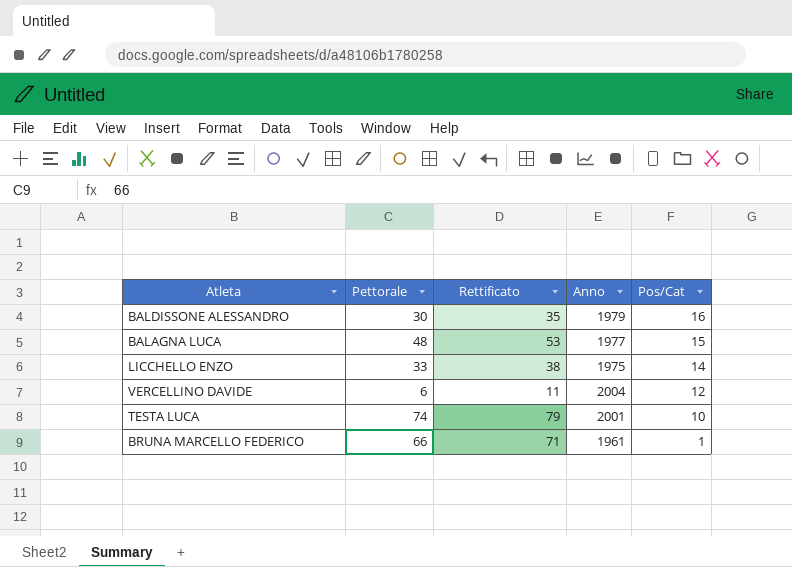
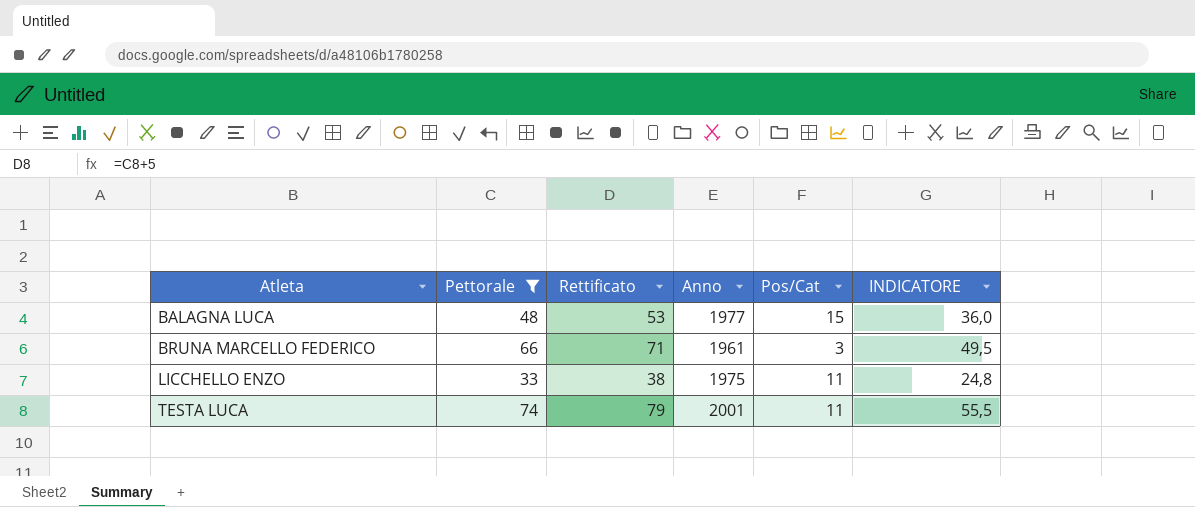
filter: none -> Pettorale >= 33
row order: Pos/Cat descending -> Atleta ascending
column INDICATORE | formula: none -> [Pettorale] * 0,75
BRUNA MARCELLO FEDERICO | Pos/Cat: 1 -> 3
LICCHELLO ENZO | Pos/Cat: 14 -> 11
TESTA LUCA | Pos/Cat: 10 -> 11

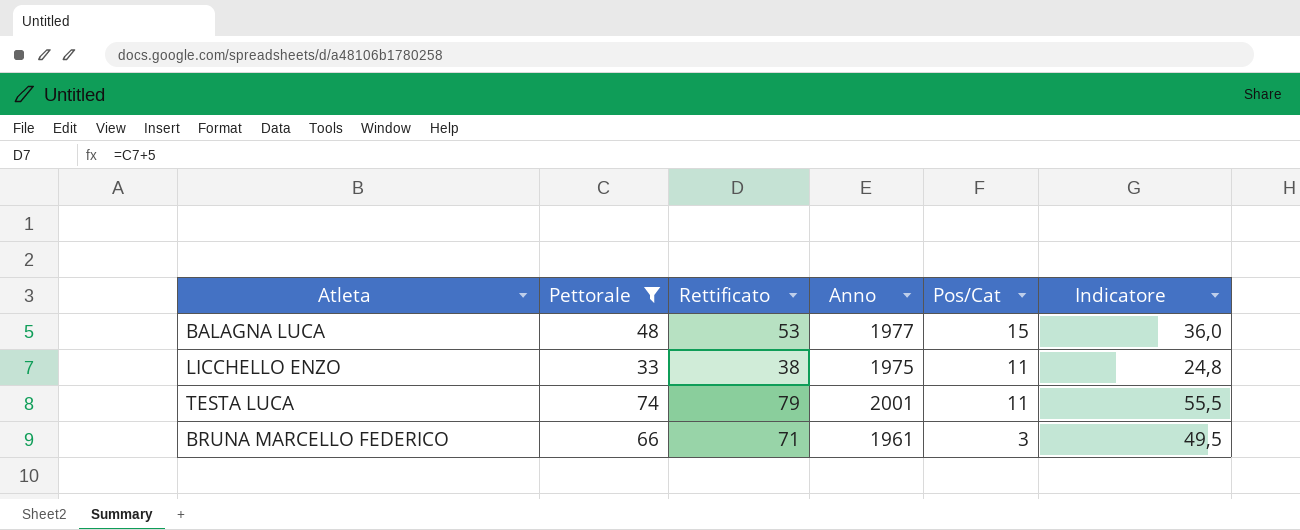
row order: Atleta ascending -> Pos/Cat descending
column name: INDICATORE -> Indicatore

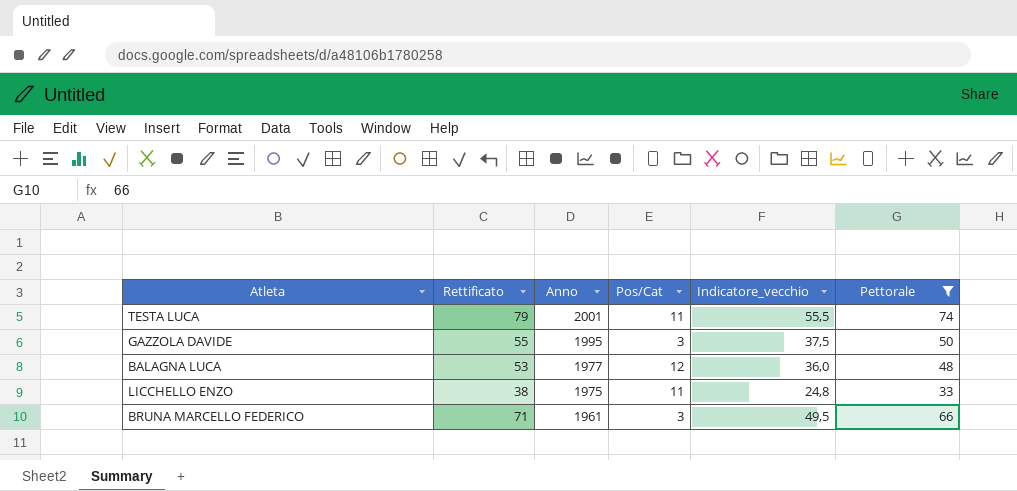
row order: Pos/Cat descending -> Anno descending
column name: Indicatore -> Indicatore_vecchio
column Pettorale | position: 2 -> 6
row GAZZOLA DAVIDE: none -> 55 | 1995 | 3 | 37,5 | 50
BALAGNA LUCA | Pos/Cat: 15 -> 12

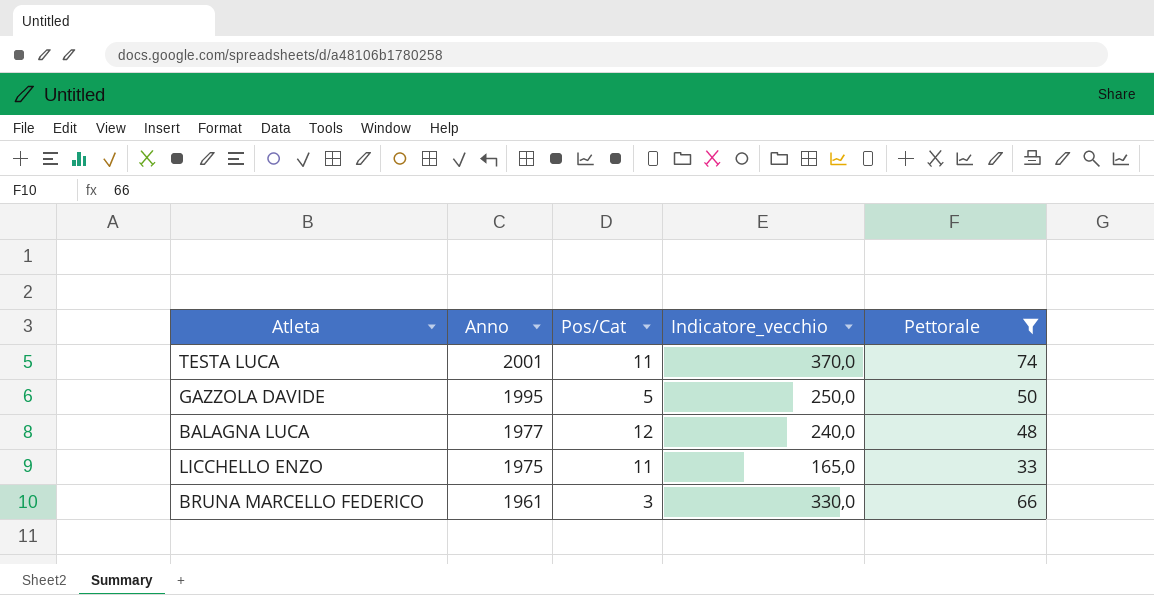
column Rettificato | formula: [Pettorale] + 5 -> none
column Indicatore_vecchio | formula: [Pettorale] * 0,75 -> [Pettorale] * 5
GAZZOLA DAVIDE | Pos/Cat: 3 -> 5

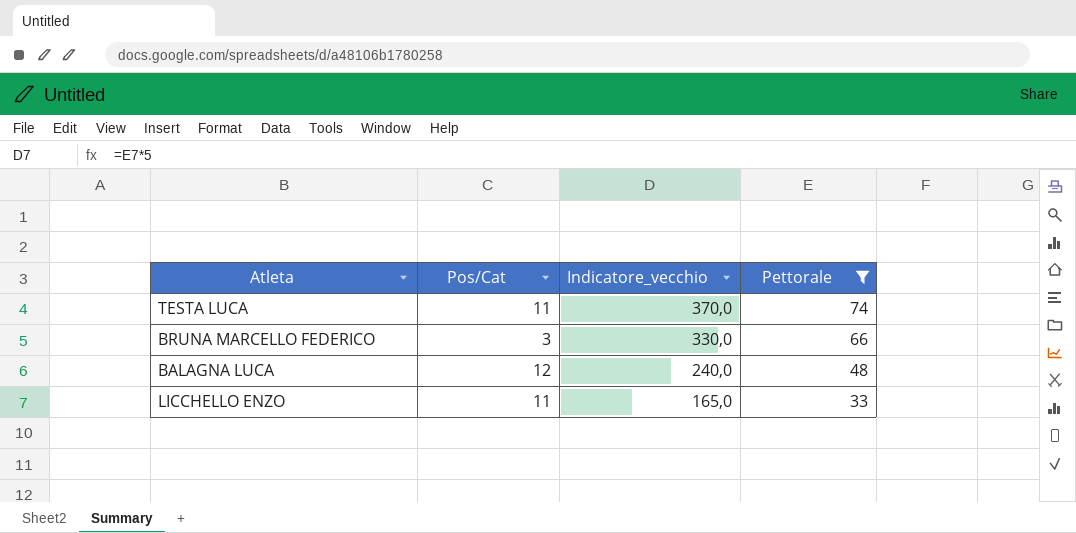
row order: Anno descending -> Indicatore_vecchio descending
column Anno | position: 2 -> none
row GAZZOLA DAVIDE: 1995 | 5 | 250,0 | 50 -> none

